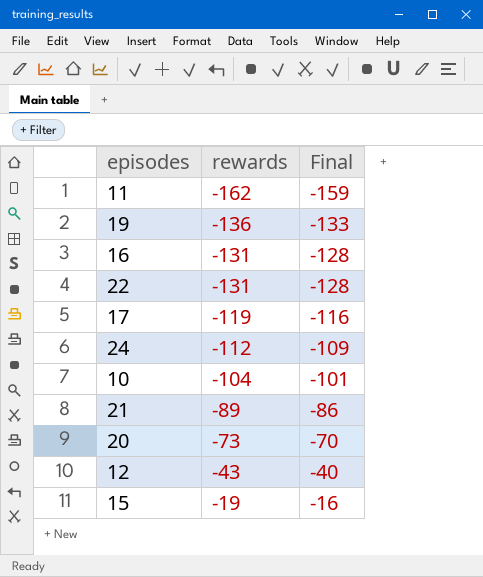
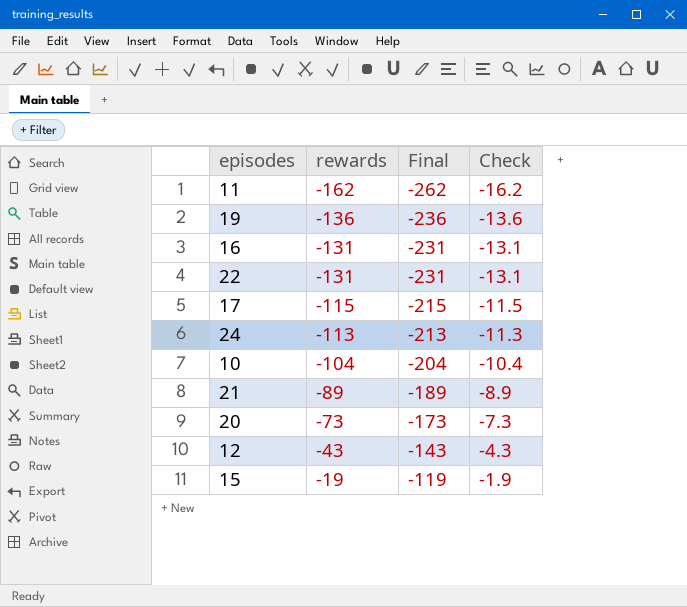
column Final | formula: [rewards] + 3 -> [rewards] - 100
column Check | formula: none -> [rewards] * 0.1
17 | rewards: -119 -> -115
24 | rewards: -112 -> -113

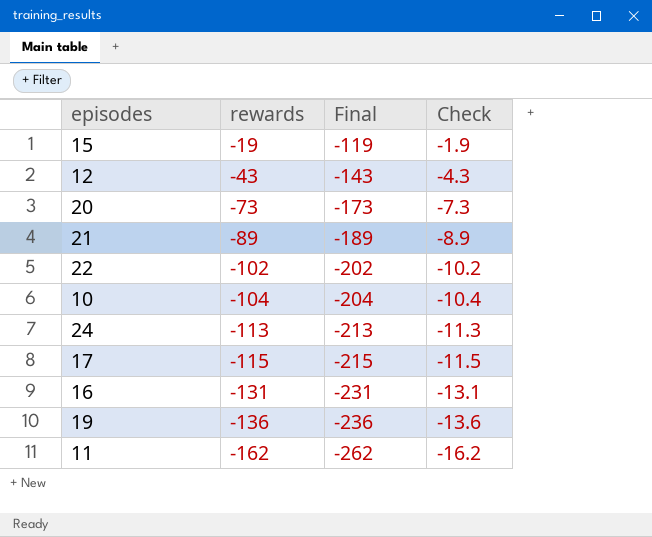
row order: rewards ascending -> rewards descending
22 | rewards: -131 -> -102
22 | Final: -231 -> -202
22 | Check: -13.1 -> -10.2

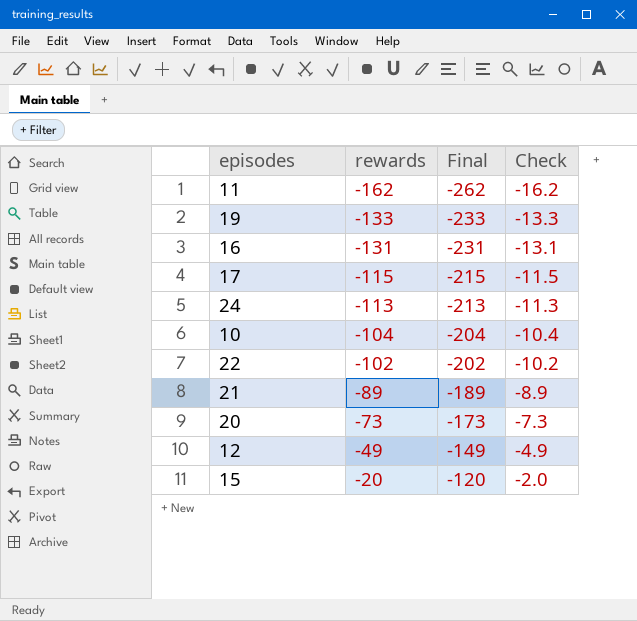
row order: rewards descending -> rewards ascending
19 | rewards: -136 -> -133
19 | Final: -236 -> -233
19 | Check: -13.6 -> -13.3
12 | rewards: -43 -> -49
12 | Final: -143 -> -149
12 | Check: -4.3 -> -4.9
15 | rewards: -19 -> -20
15 | Final: -119 -> -120
15 | Check: -1.9 -> -2.0

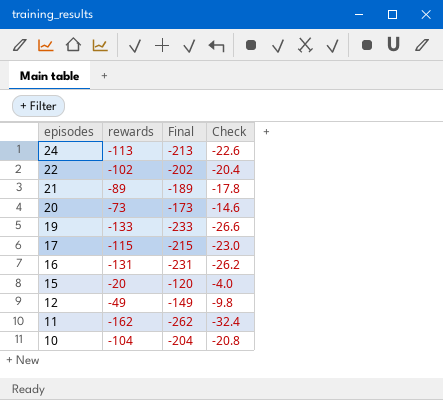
row order: rewards ascending -> episodes descending
column Check | formula: [rewards] * 0.1 -> [rewards] * 0.2

